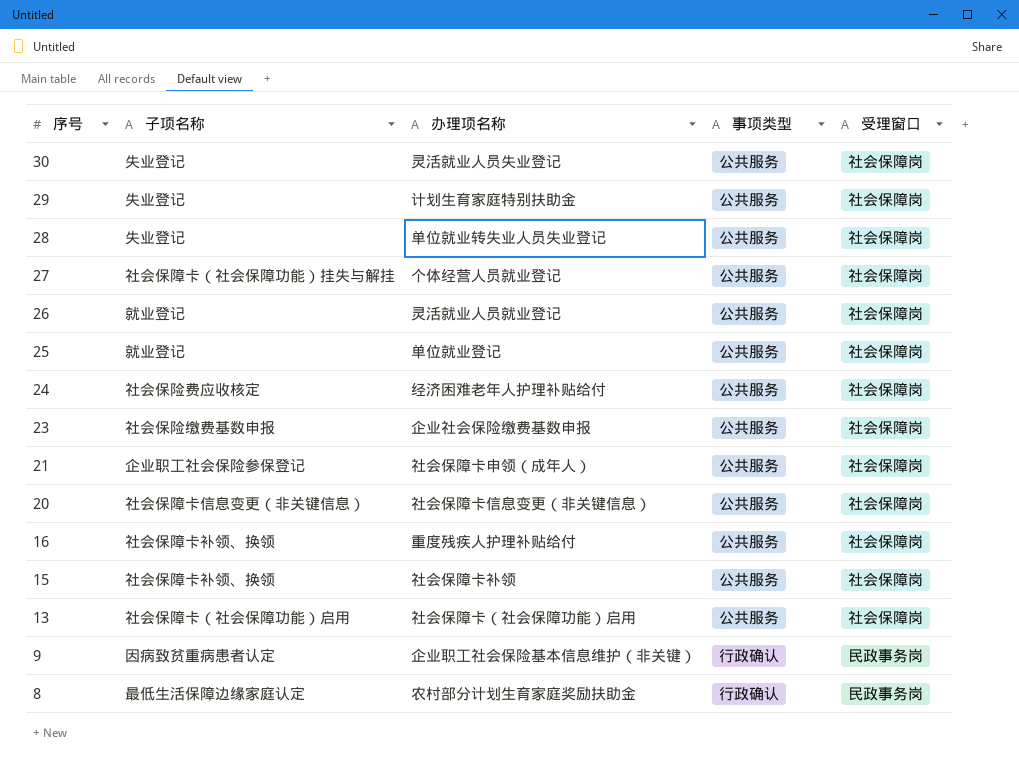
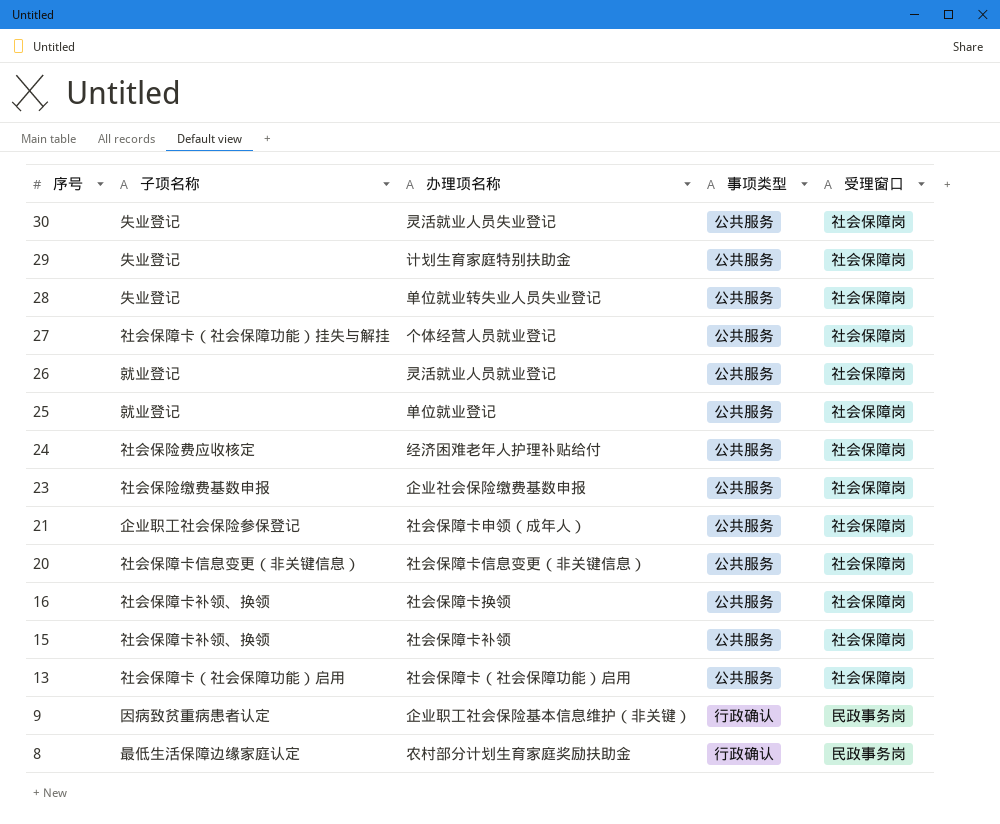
16 | 办理项名称: 重度残疾人护理补贴给付 -> 社会保障卡换领

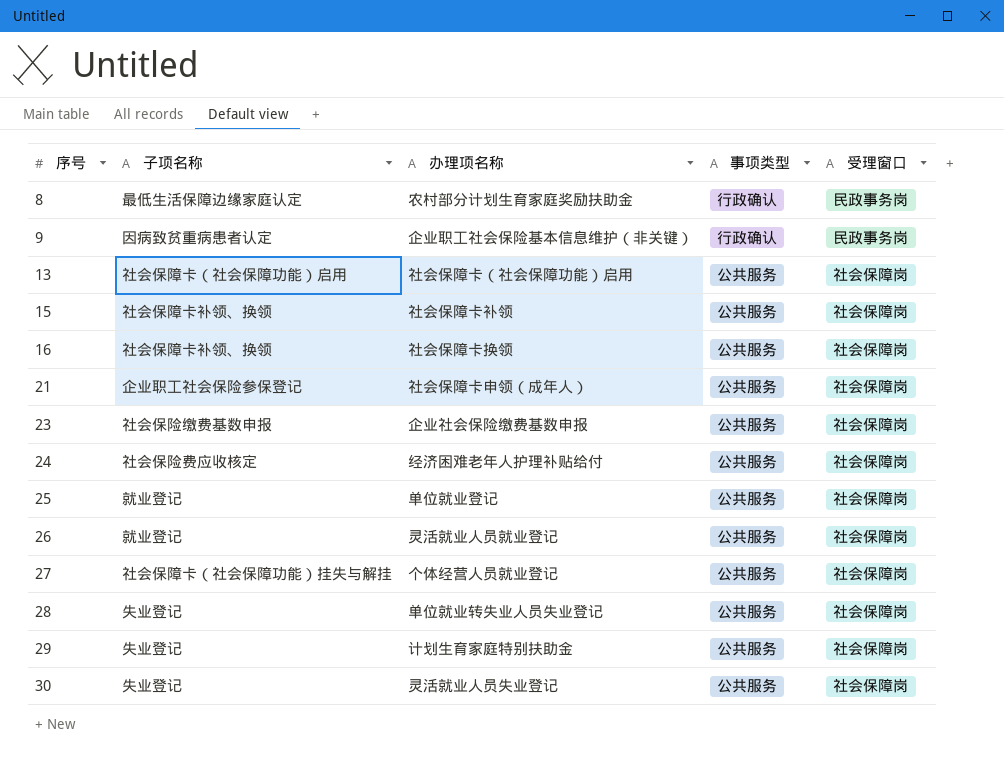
row order: 序号 descending -> 序号 ascending
row 20: 社会保障卡信息变更（非关键信息） | 社会保障卡信息变更（非关键信息） | 公共服务 | 社会保障岗 -> none

